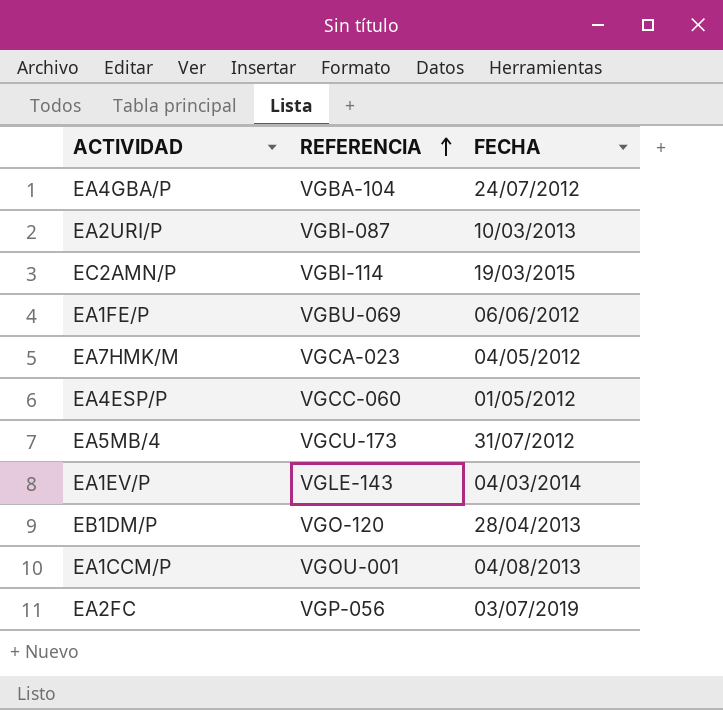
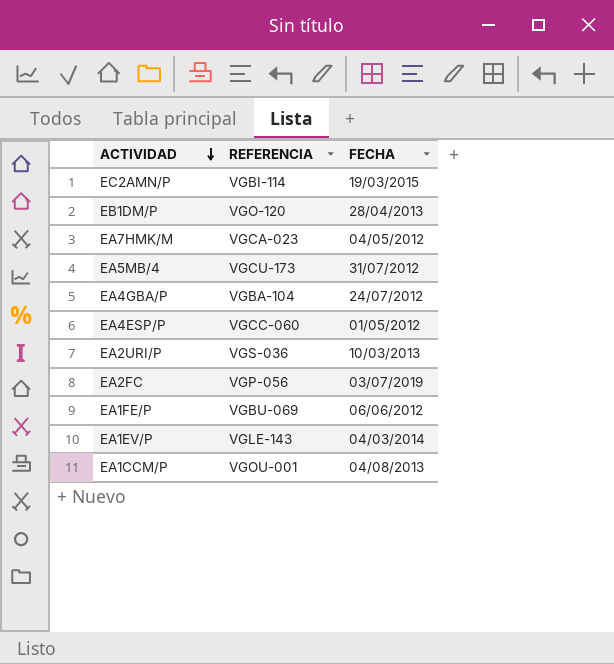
row order: REFERENCIA ascending -> ACTIVIDAD descending
EA2URI/P | REFERENCIA: VGBI-087 -> VGS-036

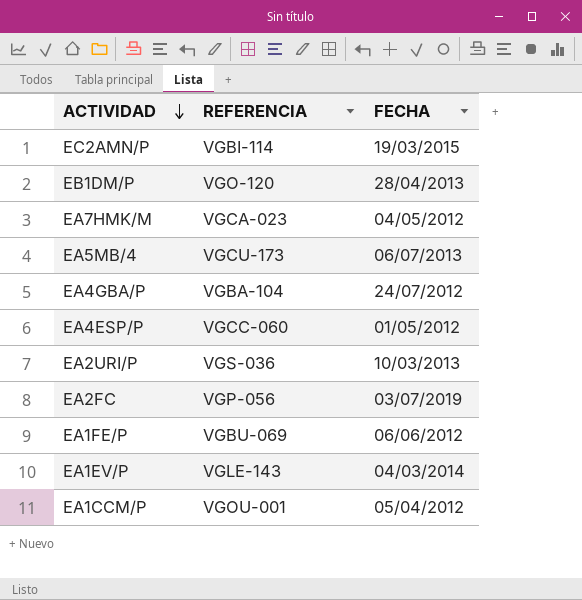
EA5MB/4 | FECHA: 31/07/2012 -> 06/07/2013
EA1CCM/P | FECHA: 04/08/2013 -> 05/04/2012

